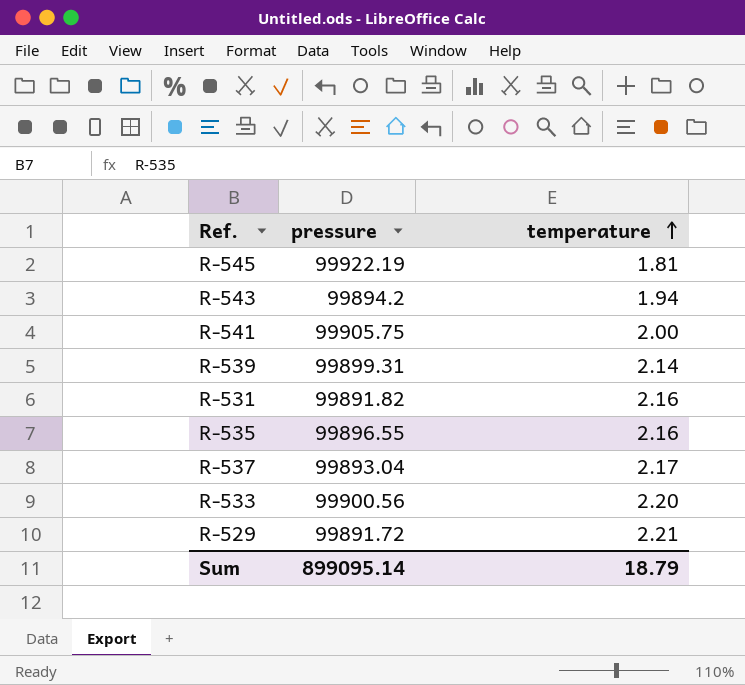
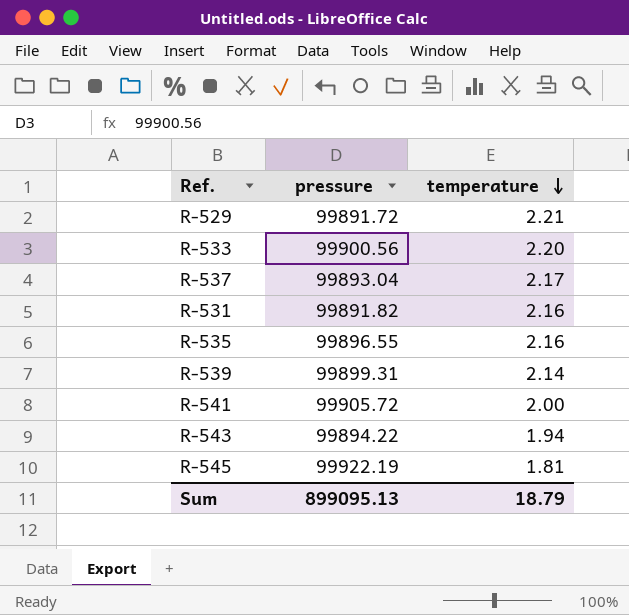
row order: temperature ascending -> temperature descending
R-541 | pressure: 99905.75 -> 99905.72
R-543 | pressure: 99894.2 -> 99894.22
Sum | pressure: 899095.14 -> 899095.13

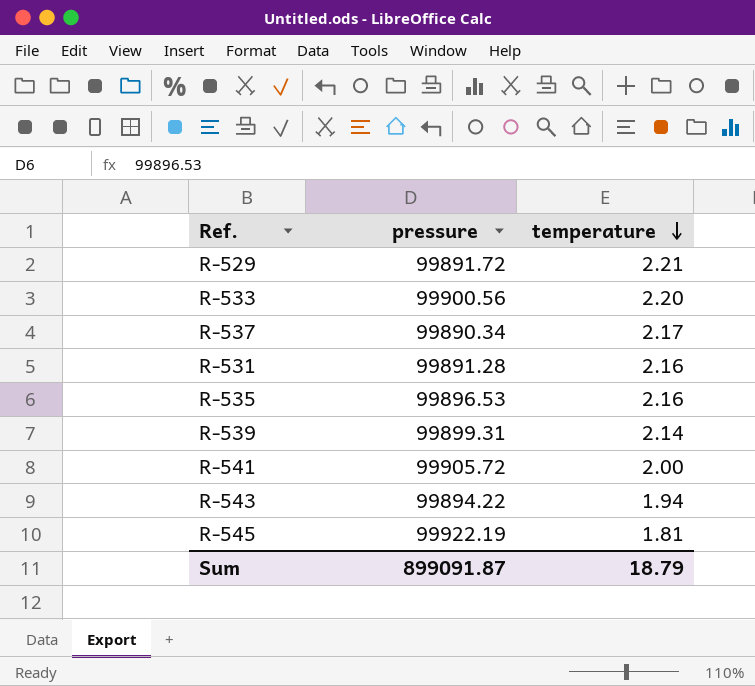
R-537 | pressure: 99893.04 -> 99890.34
R-531 | pressure: 99891.82 -> 99891.28
R-535 | pressure: 99896.55 -> 99896.53
Sum | pressure: 899095.13 -> 899091.87

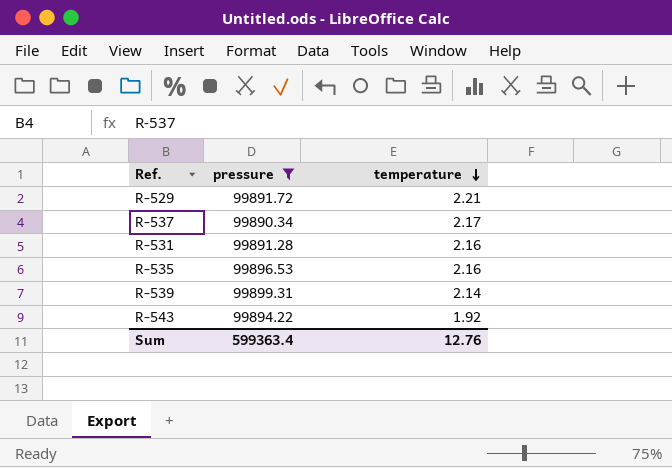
filter: none -> pressure <= 99899.31
R-543 | temperature: 1.94 -> 1.92
Sum | pressure: 899091.87 -> 599363.4
Sum | temperature: 18.79 -> 12.76

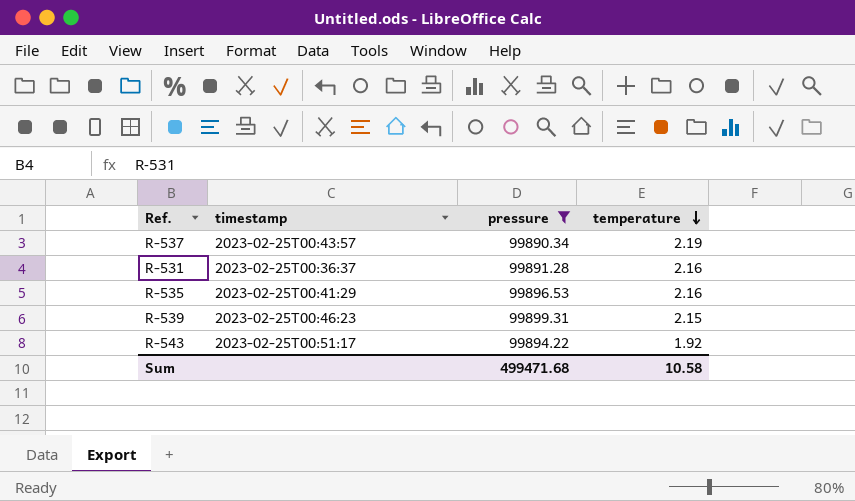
column timestamp | position: none -> 2
row R-529: 99891.72 | 2.21 -> none
R-537 | temperature: 2.17 -> 2.19
R-539 | temperature: 2.14 -> 2.15
Sum | pressure: 599363.4 -> 499471.68
Sum | temperature: 12.76 -> 10.58

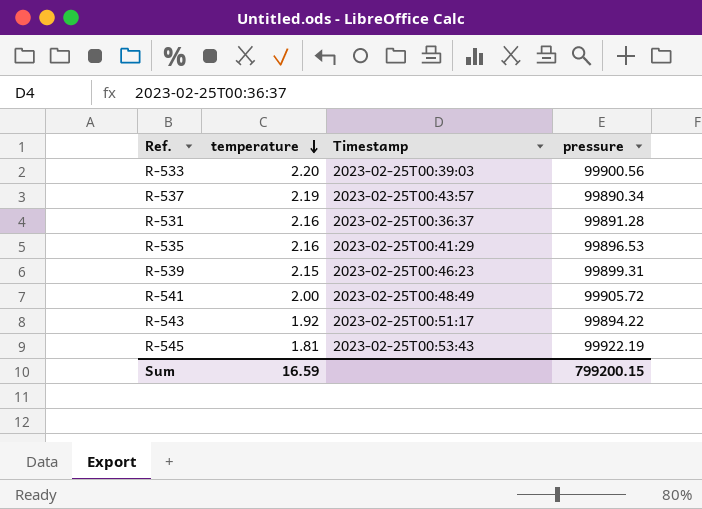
filter: pressure <= 99899.31 -> none
column temperature | position: 4 -> 2
column name: timestamp -> Timestamp
Sum | temperature: 10.58 -> 16.59
Sum | pressure: 499471.68 -> 799200.15

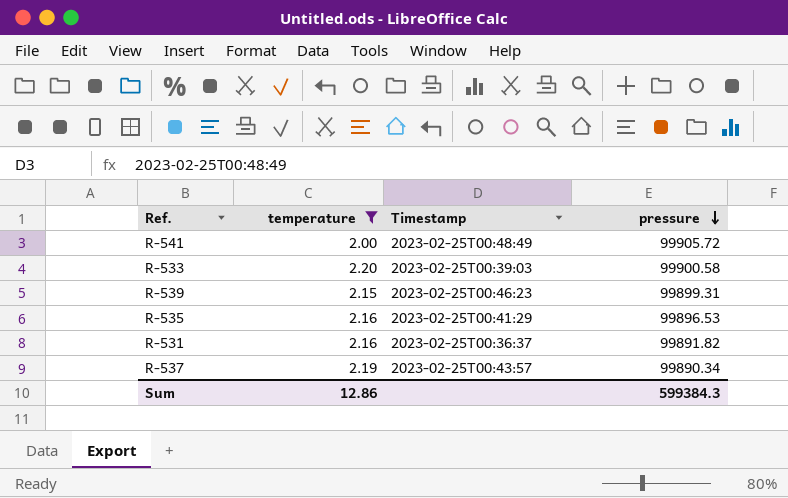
filter: none -> temperature >= 2.00
row order: temperature descending -> pressure descending
R-533 | pressure: 99900.56 -> 99900.58
R-531 | pressure: 99891.28 -> 99891.82
Sum | temperature: 16.59 -> 12.86
Sum | pressure: 799200.15 -> 599384.3

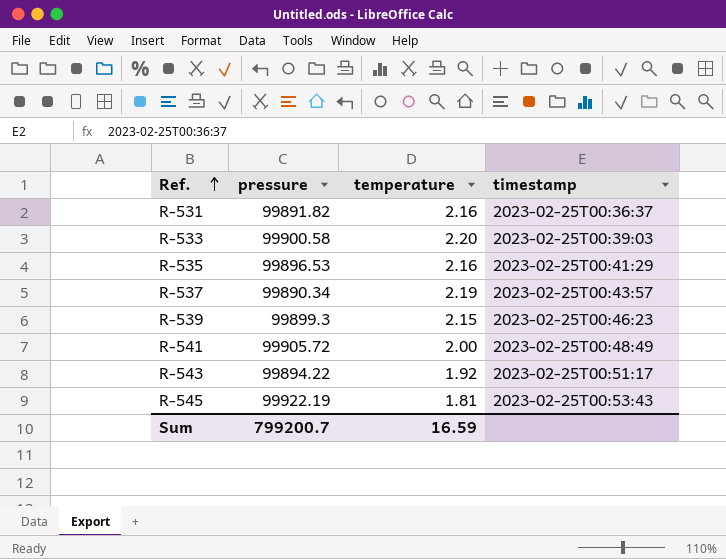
filter: temperature >= 2.00 -> none
row order: pressure descending -> Ref. ascending
column pressure | position: 4 -> 2
column name: Timestamp -> timestamp
R-539 | pressure: 99899.31 -> 99899.3
Sum | pressure: 599384.3 -> 799200.7
Sum | temperature: 12.86 -> 16.59

